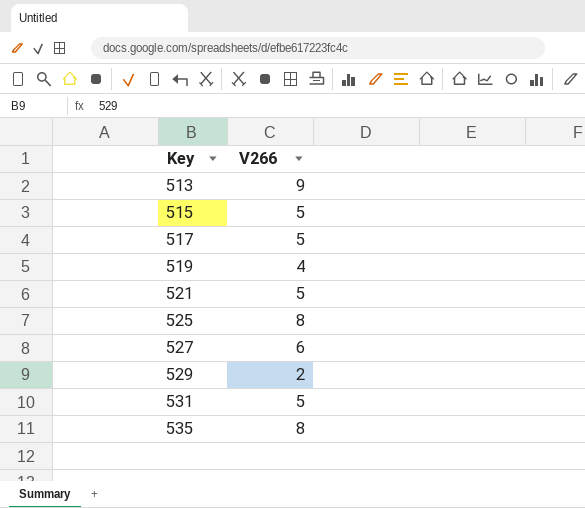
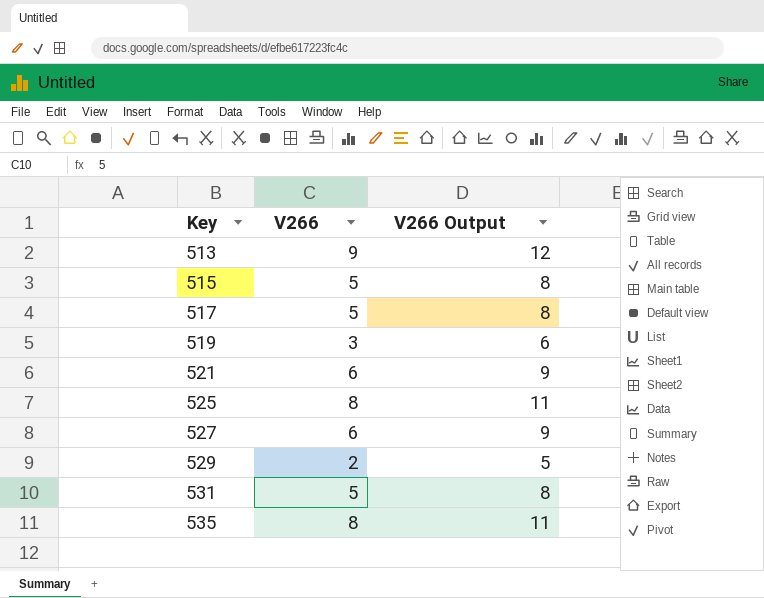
column V266 Output | formula: none -> [V266] + 3
519 | V266: 4 -> 3
521 | V266: 5 -> 6

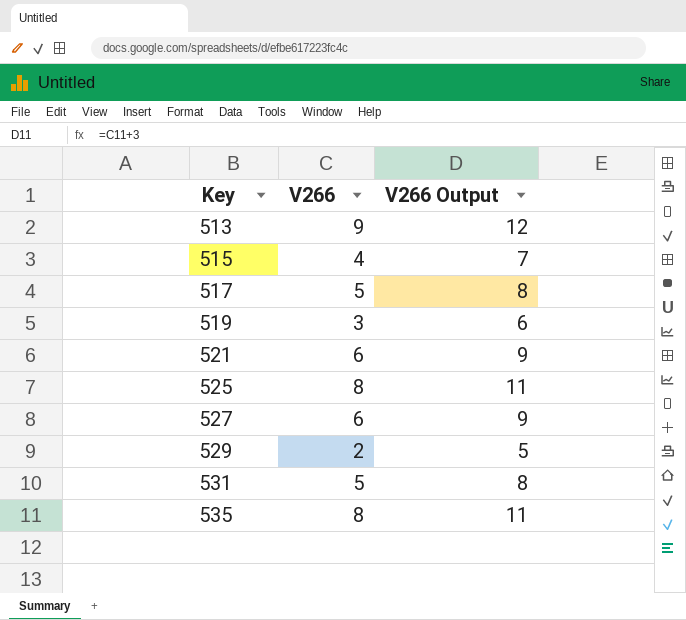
515 | V266: 5 -> 4
515 | V266 Output: 8 -> 7

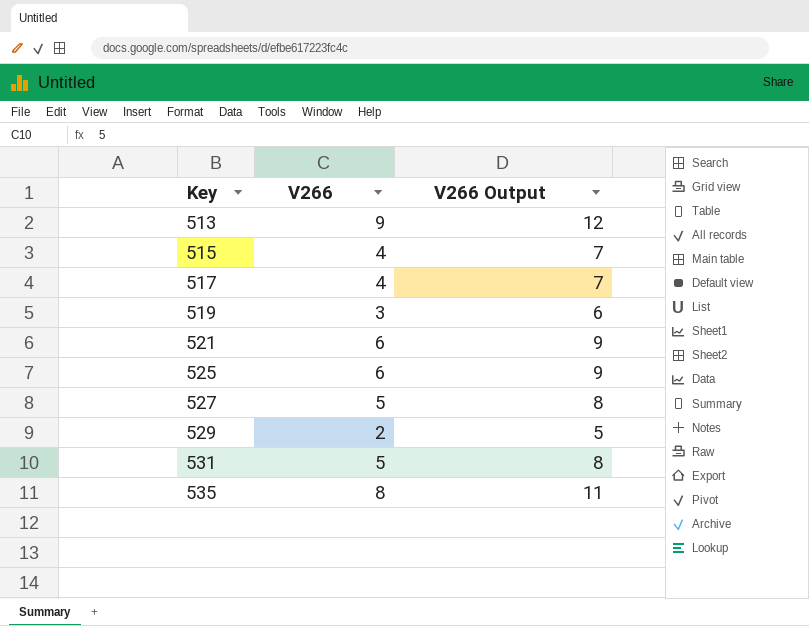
517 | V266: 5 -> 4
517 | V266 Output: 8 -> 7
525 | V266: 8 -> 6
525 | V266 Output: 11 -> 9
527 | V266: 6 -> 5
527 | V266 Output: 9 -> 8

